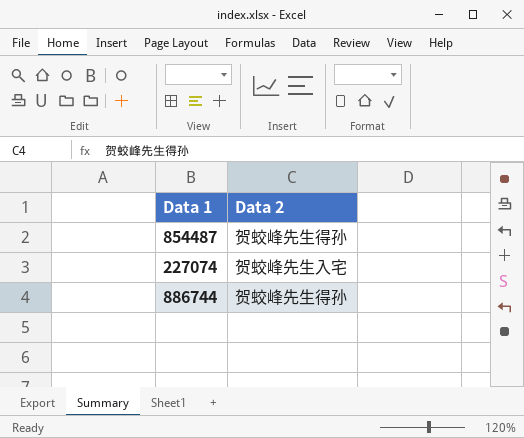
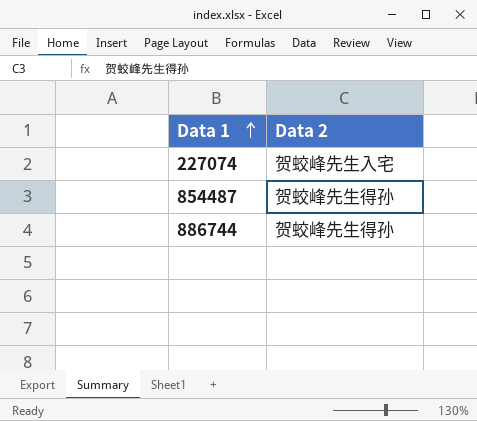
row order: none -> Data 1 ascending

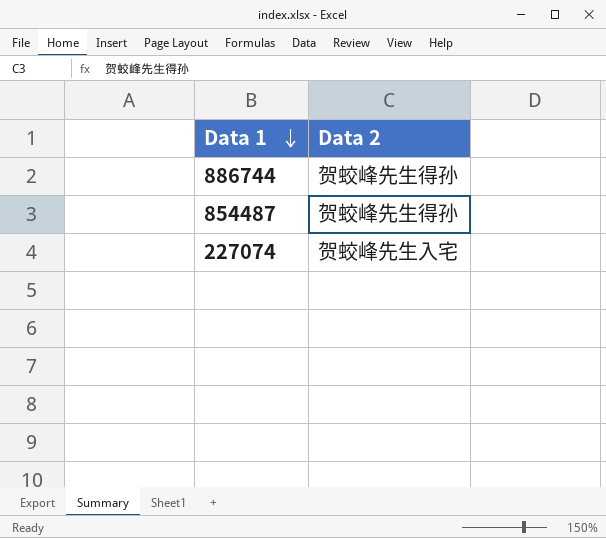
row order: Data 1 ascending -> Data 1 descending

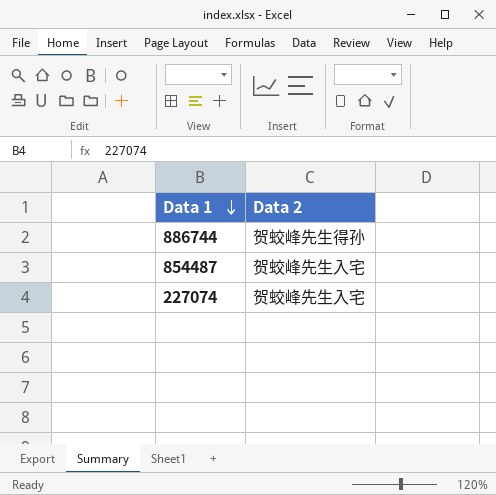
854487 | Data 2: 贺蛟峰先生得孙 -> 贺蛟峰先生入宅

